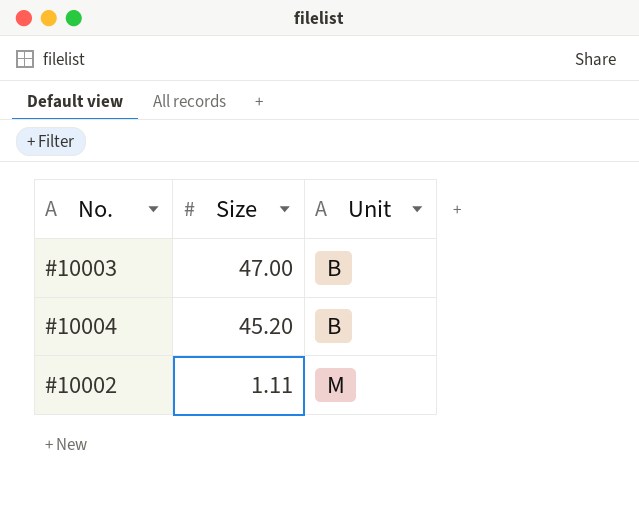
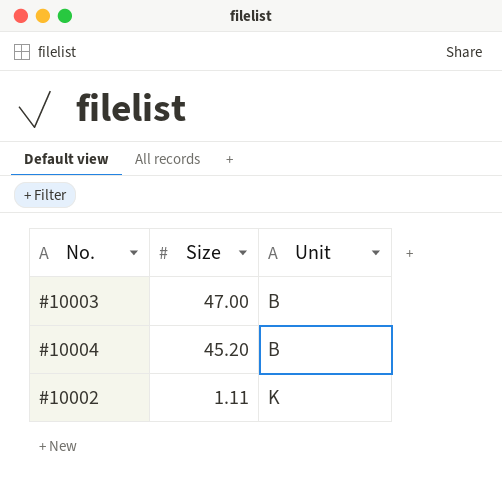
#10002 | Unit: M -> K

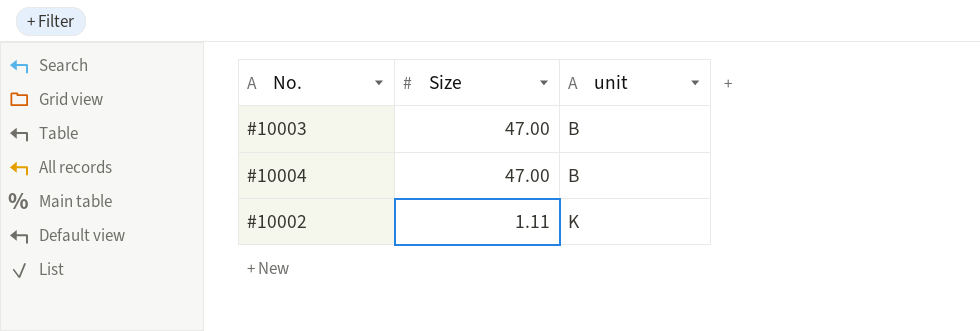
column name: Unit -> unit
#10004 | Size: 45.20 -> 47.00

